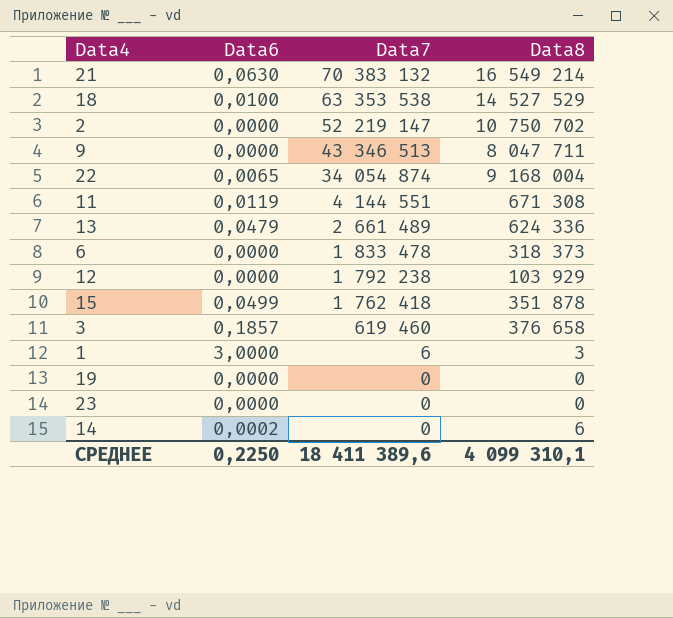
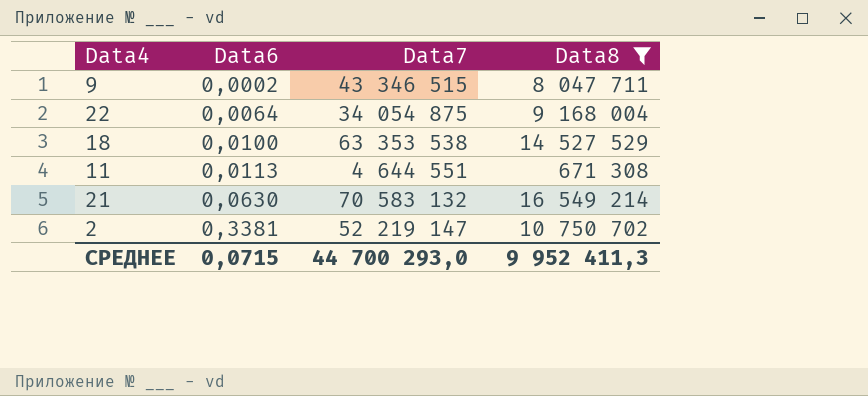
filter: none -> Data8 >= 671 308
row order: Data7 descending -> Data6 ascending
9 | Data6: 0,0000 -> 0,0002
9 | Data7: 43 346 513 -> 43 346 515
22 | Data6: 0,0065 -> 0,0064
22 | Data7: 34 054 874 -> 34 054 875
11 | Data6: 0,0119 -> 0,0113
11 | Data7: 4 144 551 -> 4 644 551
21 | Data7: 70 383 132 -> 70 583 132
2 | Data6: 0,0000 -> 0,3381
СРЕДНЕЕ | Data6: 0,2250 -> 0,0715
СРЕДНЕЕ | Data7: 18 411 389,6 -> 44 700 293,0
СРЕДНЕЕ | Data8: 4 099 310,1 -> 9 952 411,3

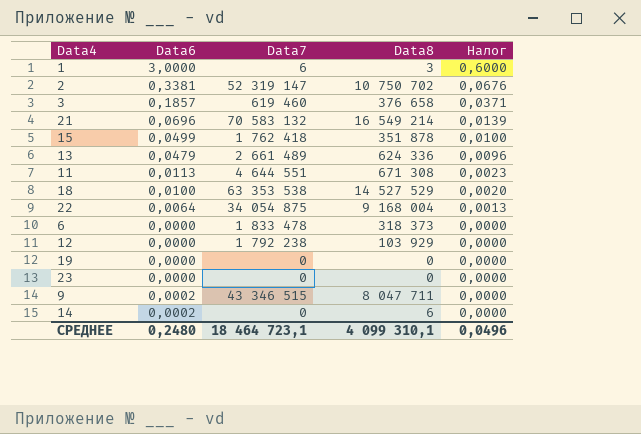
filter: Data8 >= 671 308 -> none
row order: Data6 ascending -> Налог descending
column Налог | formula: none -> [Data6] * 0,2
2 | Data7: 52 219 147 -> 52 319 147
21 | Data6: 0,0630 -> 0,0696
СРЕДНЕЕ | Data6: 0,0715 -> 0,2480
СРЕДНЕЕ | Data7: 44 700 293,0 -> 18 464 723,1
СРЕДНЕЕ | Data8: 9 952 411,3 -> 4 099 310,1

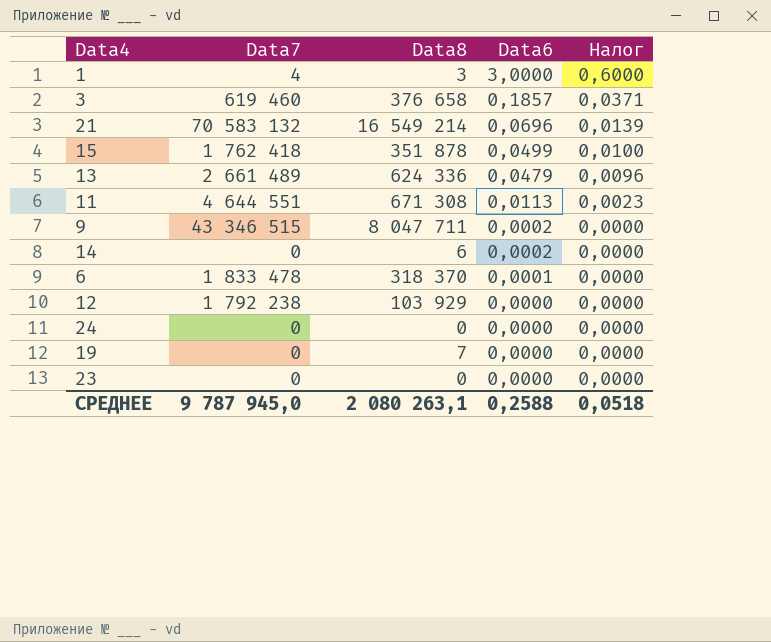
row order: Налог descending -> Data6 descending
column Data6 | position: 2 -> 4
row 2: 0,3381 | 52 319 147 | 10 750 702 | 0,0676 -> none
row 18: 0,0100 | 63 353 538 | 14 527 529 | 0,0020 -> none
row 22: 0,0064 | 34 054 875 | 9 168 004 | 0,0013 -> none
1 | Data7: 6 -> 4
6 | Data8: 318 373 -> 318 370
6 | Data6: 0,0000 -> 0,0001
row 24: none -> 0 | 0 | 0,0000 | 0,0000
19 | Data8: 0 -> 7
СРЕДНЕЕ | Data7: 18 464 723,1 -> 9 787 945,0
СРЕДНЕЕ | Data8: 4 099 310,1 -> 2 080 263,1
СРЕДНЕЕ | Data6: 0,2480 -> 0,2588
СРЕДНЕЕ | Налог: 0,0496 -> 0,0518

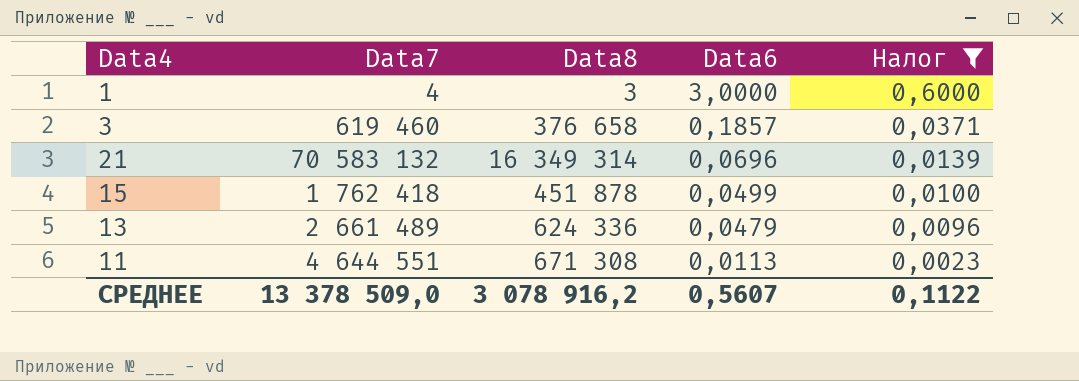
filter: none -> Налог != 0,0000
21 | Data8: 16 549 214 -> 16 349 314
15 | Data8: 351 878 -> 451 878
СРЕДНЕЕ | Data7: 9 787 945,0 -> 13 378 509,0
СРЕДНЕЕ | Data8: 2 080 263,1 -> 3 078 916,2
СРЕДНЕЕ | Data6: 0,2588 -> 0,5607
СРЕДНЕЕ | Налог: 0,0518 -> 0,1122

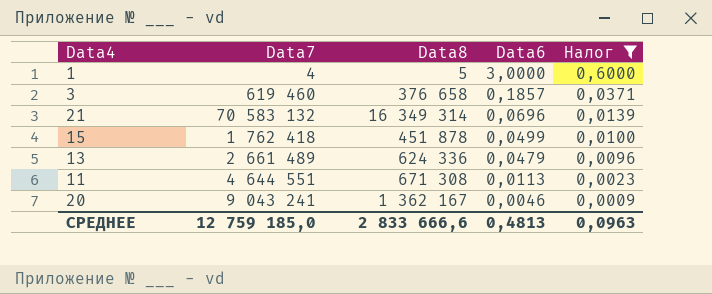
1 | Data8: 3 -> 5
row 20: none -> 9 043 241 | 1 362 167 | 0,0046 | 0,0009
СРЕДНЕЕ | Data7: 13 378 509,0 -> 12 759 185,0
СРЕДНЕЕ | Data8: 3 078 916,2 -> 2 833 666,6
СРЕДНЕЕ | Data6: 0,5607 -> 0,4813
СРЕДНЕЕ | Налог: 0,1122 -> 0,0963

